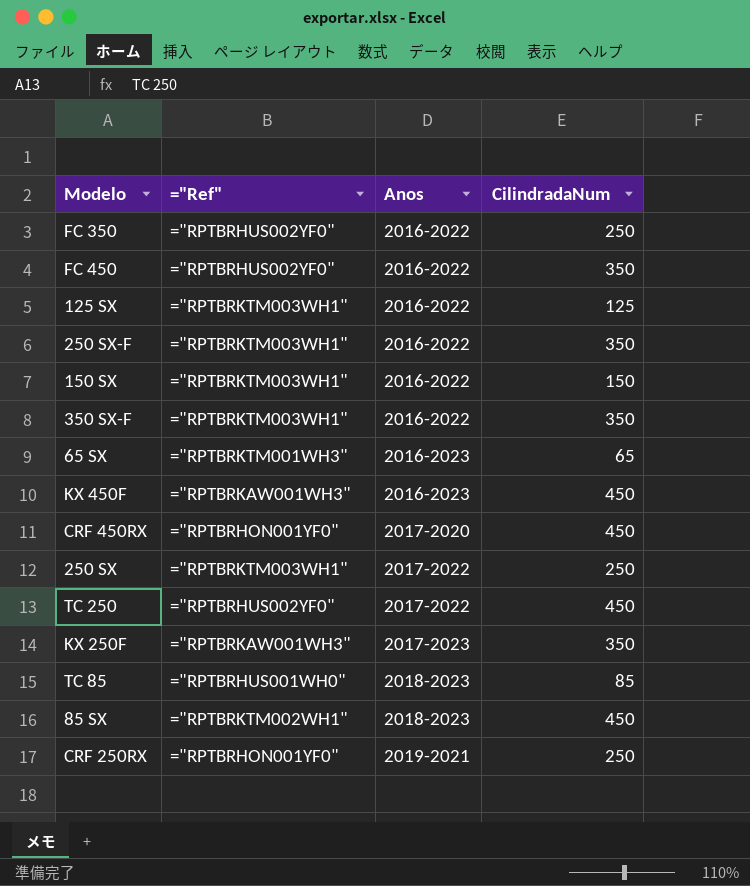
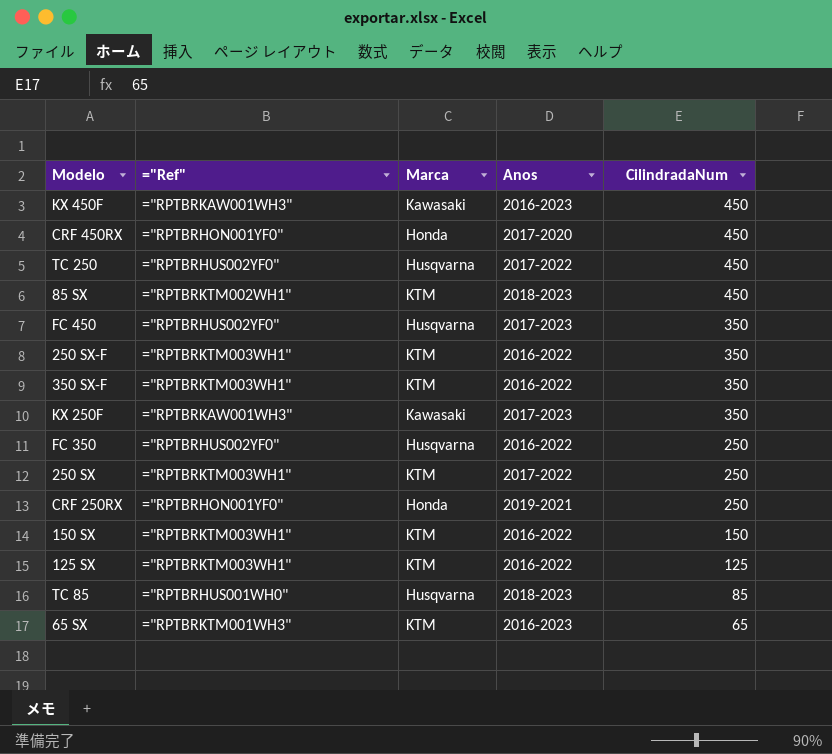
row order: Anos ascending -> CilindradaNum descending
column Marca | position: none -> 3
FC 450 | Anos: 2016-2022 -> 2017-2023

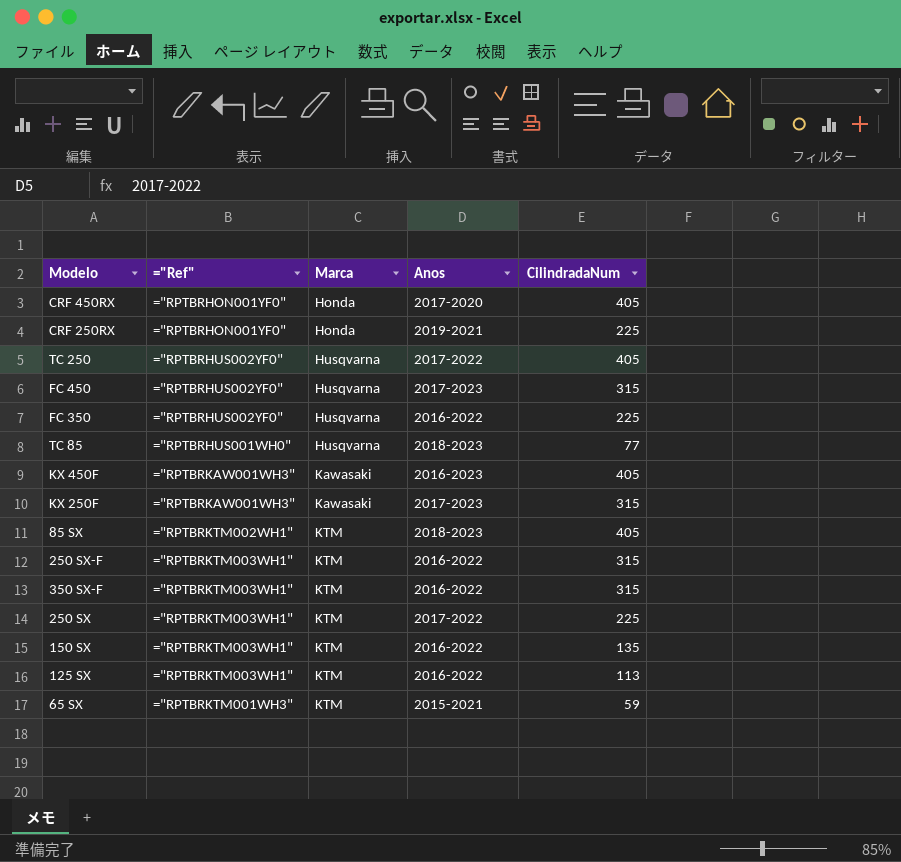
row order: CilindradaNum descending -> Marca ascending
CRF 450RX | CilindradaNum: 450 -> 405
CRF 250RX | CilindradaNum: 250 -> 225
TC 250 | CilindradaNum: 450 -> 405
FC 450 | CilindradaNum: 350 -> 315
FC 350 | CilindradaNum: 250 -> 225
TC 85 | CilindradaNum: 85 -> 77
KX 450F | CilindradaNum: 450 -> 405
KX 250F | CilindradaNum: 350 -> 315
85 SX | CilindradaNum: 450 -> 405
250 SX-F | CilindradaNum: 350 -> 315
350 SX-F | CilindradaNum: 350 -> 315
250 SX | CilindradaNum: 250 -> 225
150 SX | CilindradaNum: 150 -> 135
125 SX | CilindradaNum: 125 -> 113
65 SX | Anos: 2016-2023 -> 2015-2021
65 SX | CilindradaNum: 65 -> 59

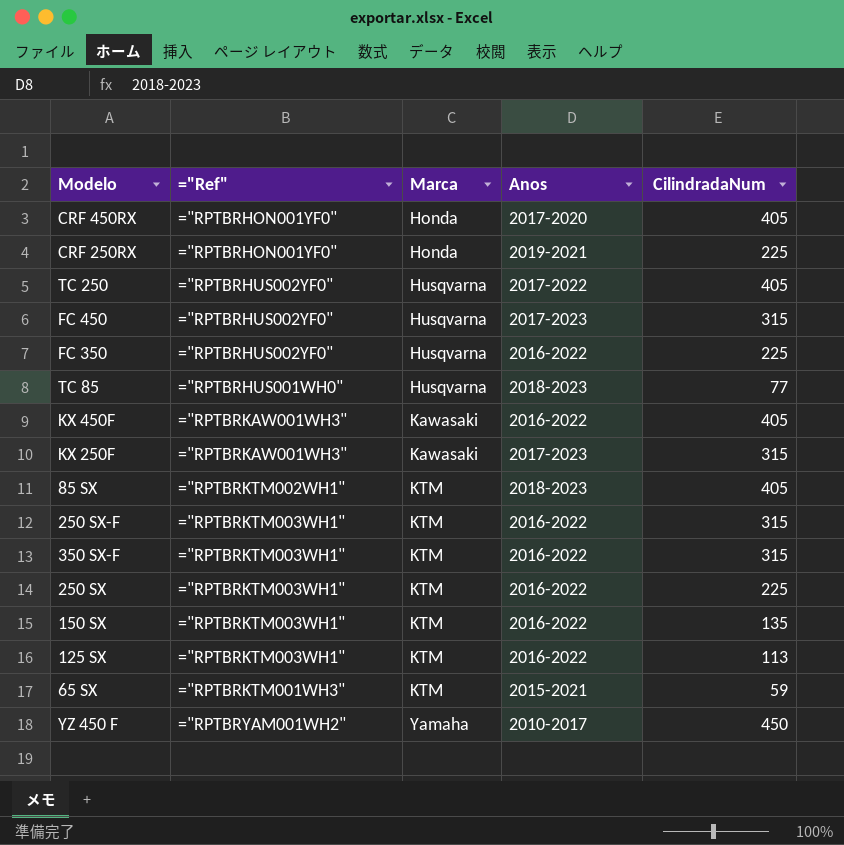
KX 450F | Anos: 2016-2023 -> 2016-2022
250 SX | Anos: 2017-2022 -> 2016-2022
row YZ 450 F: none -> ="RPTBRYAM001WH2" | Yamaha | 2010-2017 | 450

